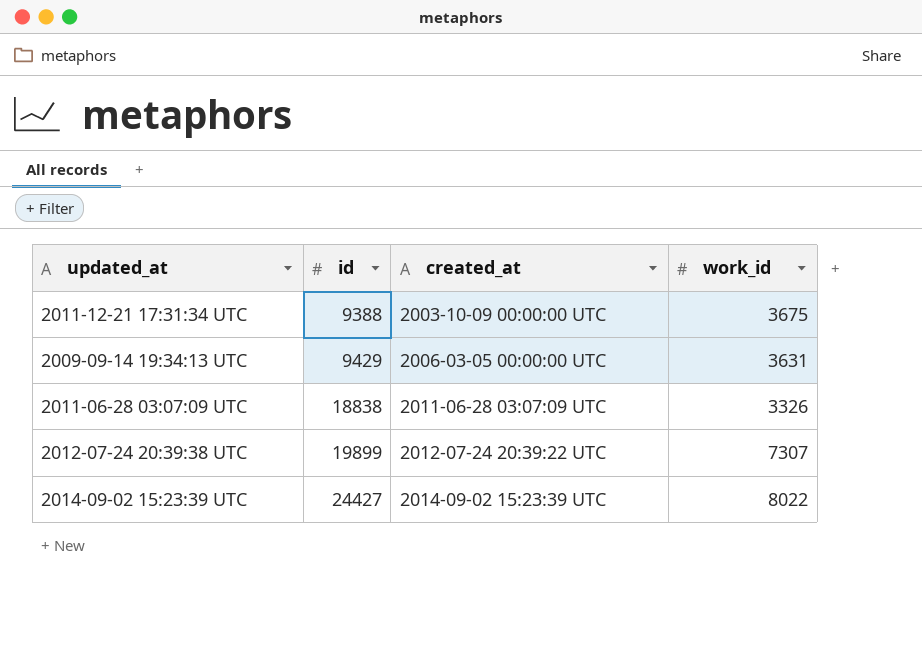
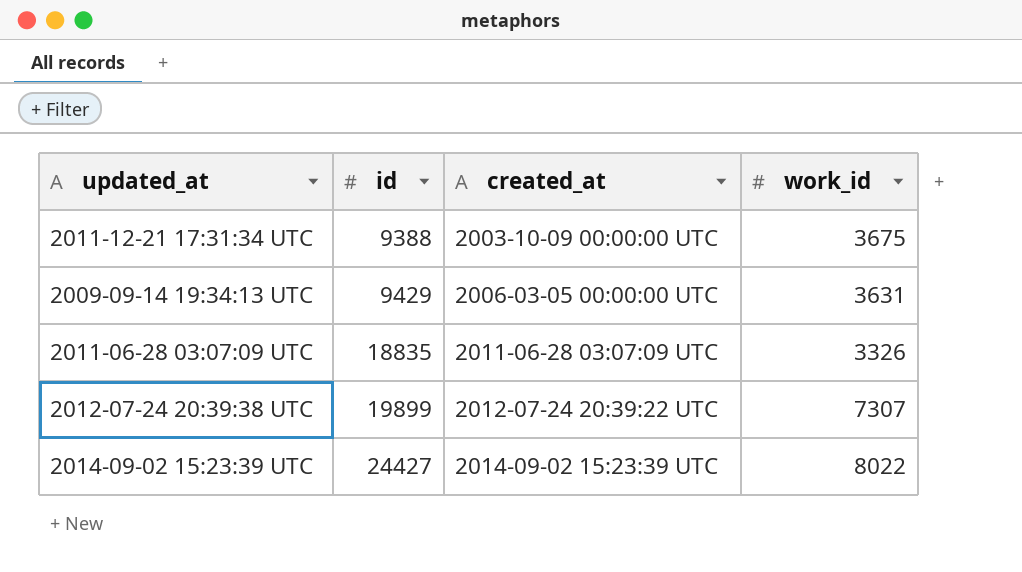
2011-06-28 03:07:09 UTC | id: 18838 -> 18835

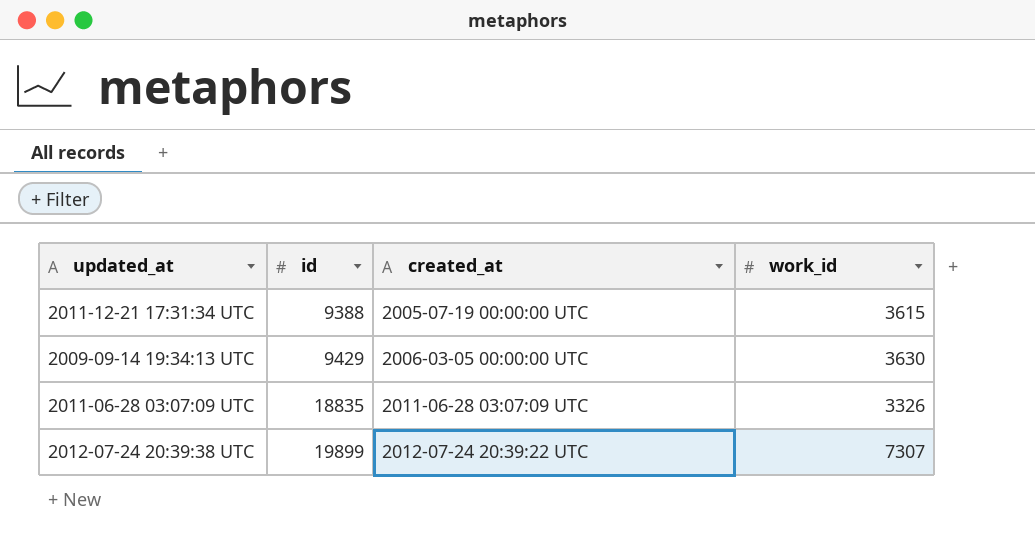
row 2014-09-02 15:23:39 UTC: 24427 | 2014-09-02 15:23:39 UTC | 8022 -> none
2011-12-21 17:31:34 UTC | created_at: 2003-10-09 00:00:00 UTC -> 2005-07-19 00:00:00 UTC
2011-12-21 17:31:34 UTC | work_id: 3675 -> 3615
2009-09-14 19:34:13 UTC | work_id: 3631 -> 3630

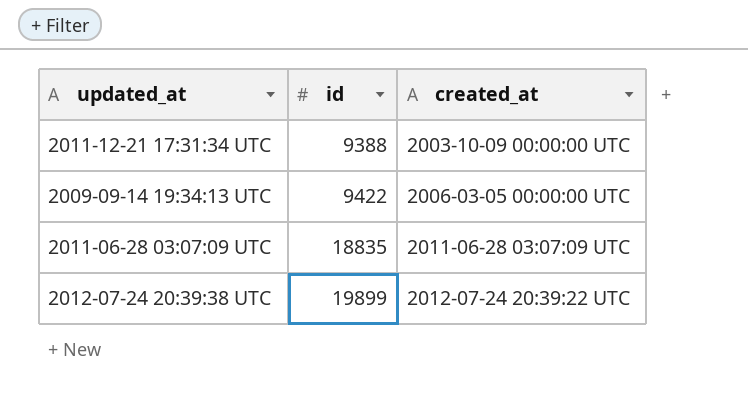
column work_id | position: 4 -> none
2011-12-21 17:31:34 UTC | created_at: 2005-07-19 00:00:00 UTC -> 2003-10-09 00:00:00 UTC
2009-09-14 19:34:13 UTC | id: 9429 -> 9422

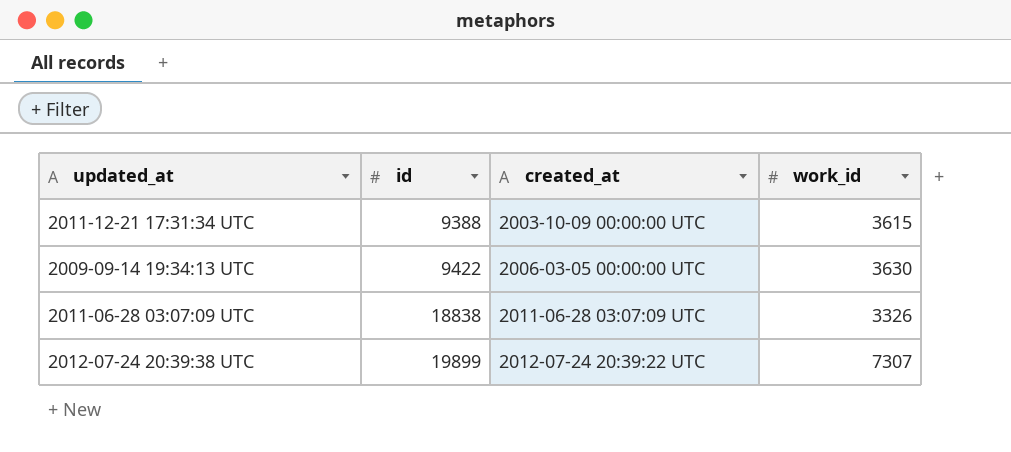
column work_id | position: none -> 4
2011-06-28 03:07:09 UTC | id: 18835 -> 18838

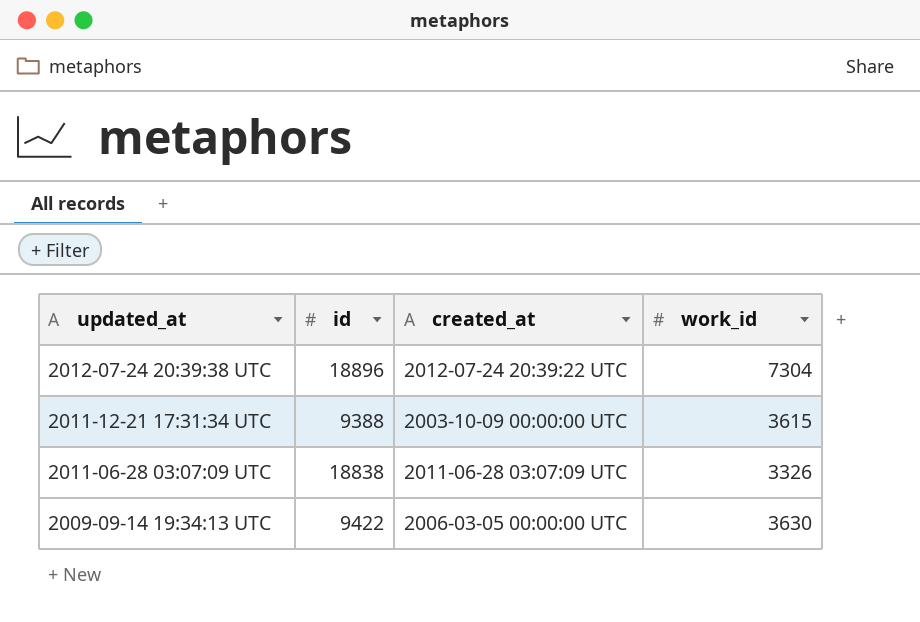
row order: id ascending -> updated_at descending
2012-07-24 20:39:38 UTC | id: 19899 -> 18896
2012-07-24 20:39:38 UTC | work_id: 7307 -> 7304

